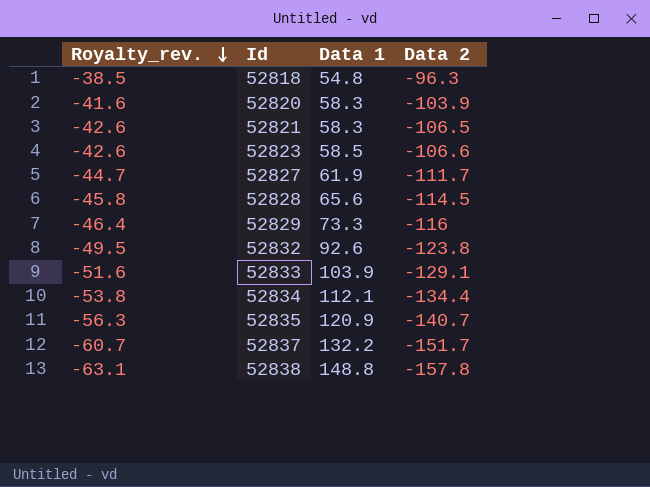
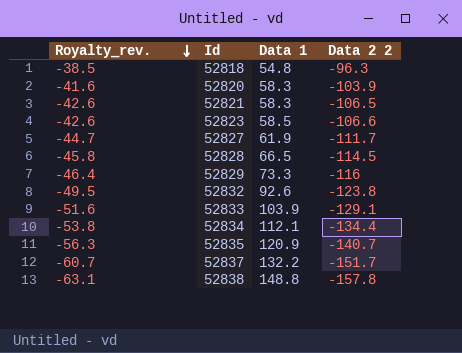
column name: Data 2 -> Data 2 2
52828 | Data 1: 65.6 -> 66.5

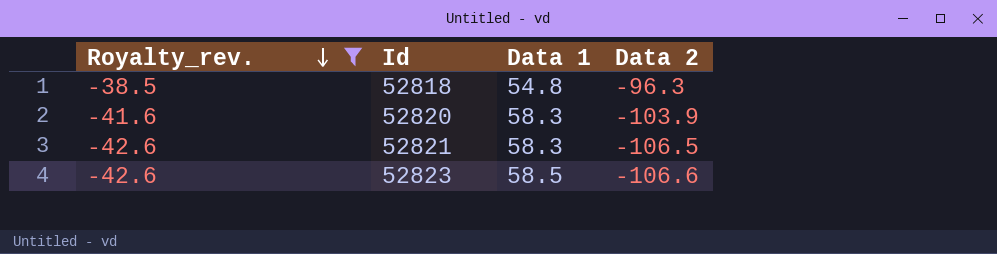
filter: none -> Royalty_rev. >= -42.6
column name: Data 2 2 -> Data 2

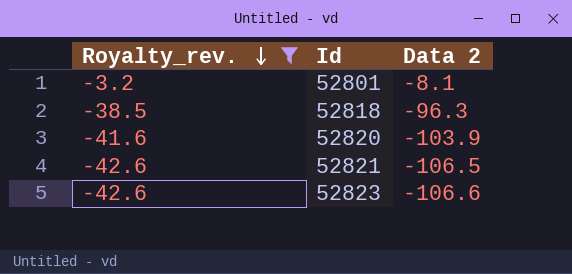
column Data 1 | position: 3 -> none
row 52801: none -> -3.2 | -8.1

